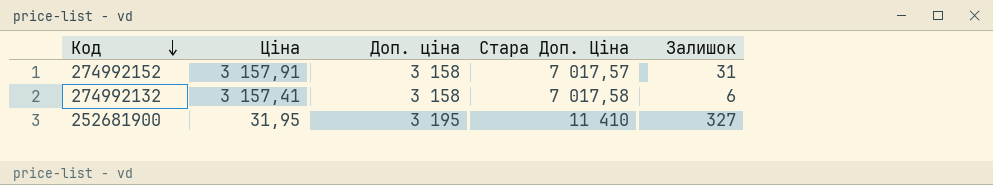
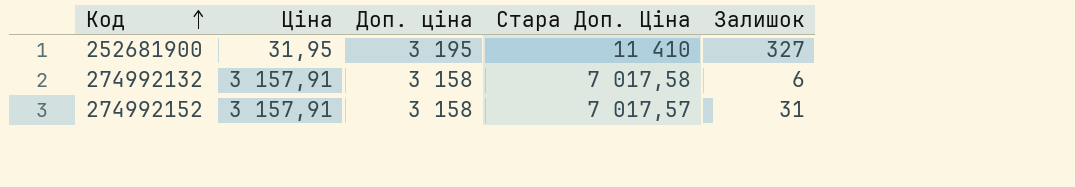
row order: Код descending -> Код ascending
274992132 | Ціна: 3 157,41 -> 3 157,91

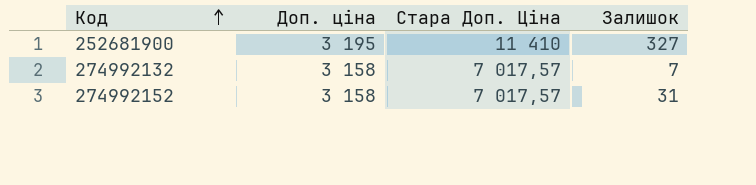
column Ціна | position: 2 -> none
274992132 | Стара Доп. Ціна: 7 017,58 -> 7 017,57
274992132 | Залишок: 6 -> 7

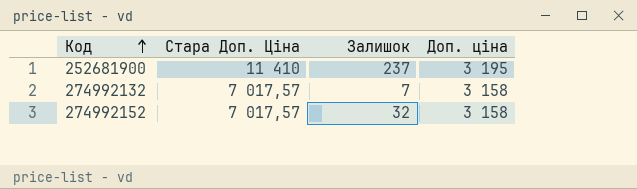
column Доп. ціна | position: 2 -> 4
252681900 | Залишок: 327 -> 237
274992152 | Залишок: 31 -> 32

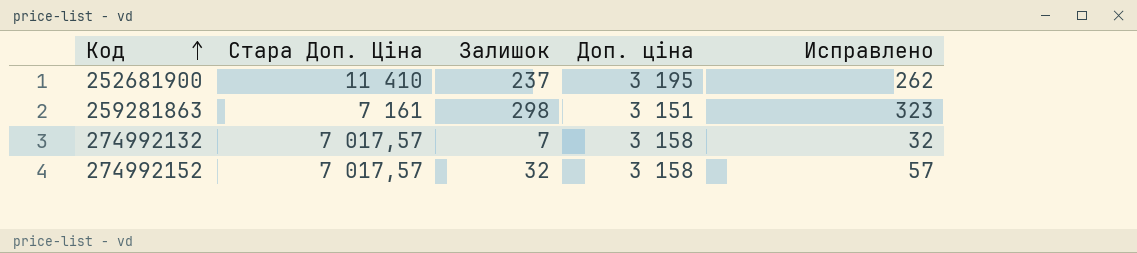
column Исправлено | formula: none -> [Залишок] + 25
row 259281863: none -> 7 161 | 298 | 3 151 | 323

